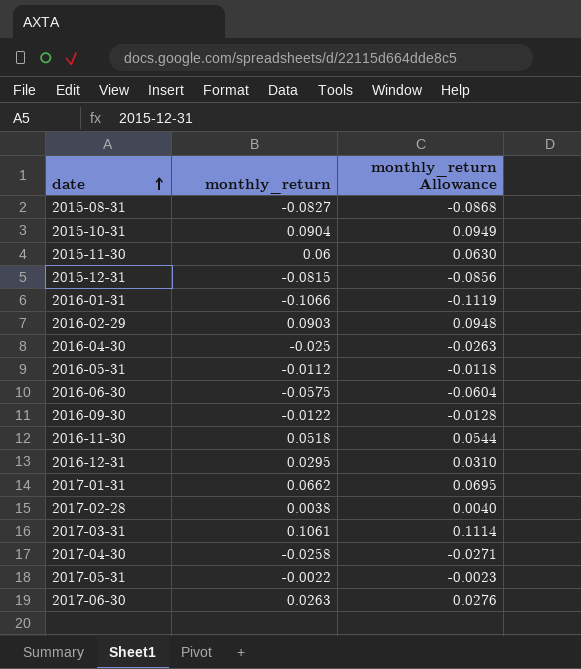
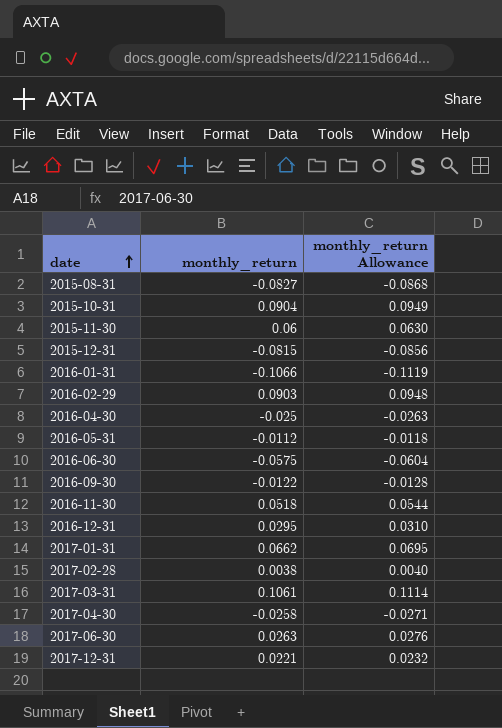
row 2017-05-31: -0.0022 | -0.0023 -> none
row 2017-12-31: none -> 0.0221 | 0.0232

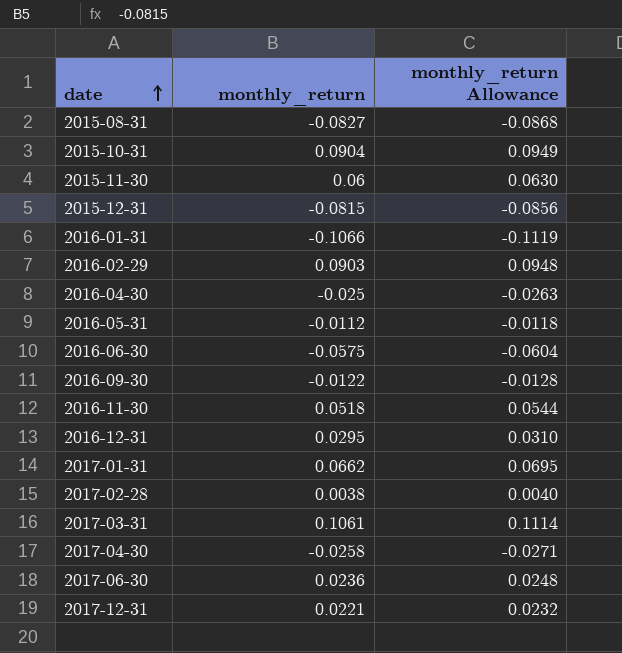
2017-06-30 | monthly_return: 0.0263 -> 0.0236
2017-06-30 | monthly_return Allowance: 0.0276 -> 0.0248

